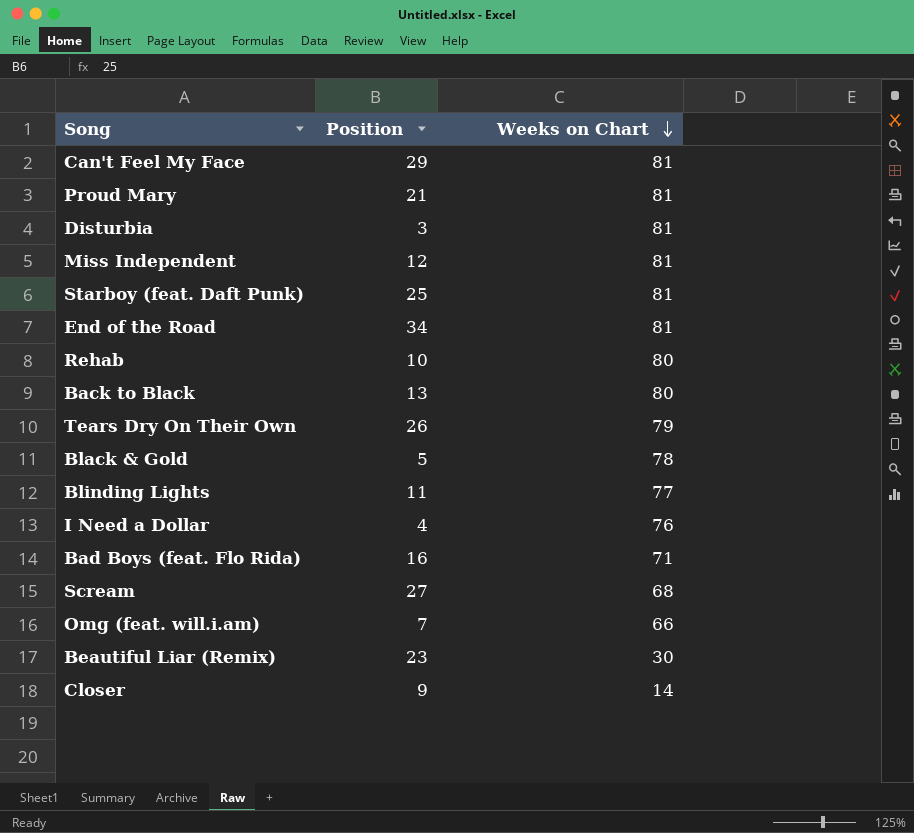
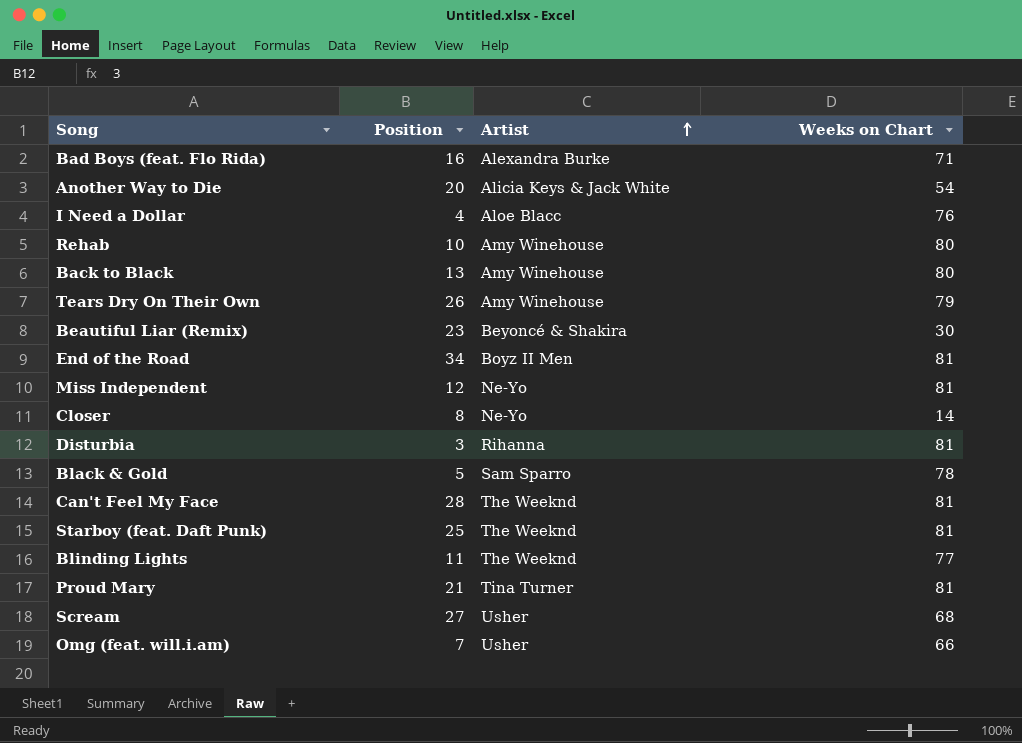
row order: Weeks on Chart descending -> Artist ascending
column Artist | position: none -> 3
row Another Way to Die: none -> 20 | Alicia Keys & Jack White | 54
Closer | Position: 9 -> 8
Can't Feel My Face | Position: 29 -> 28

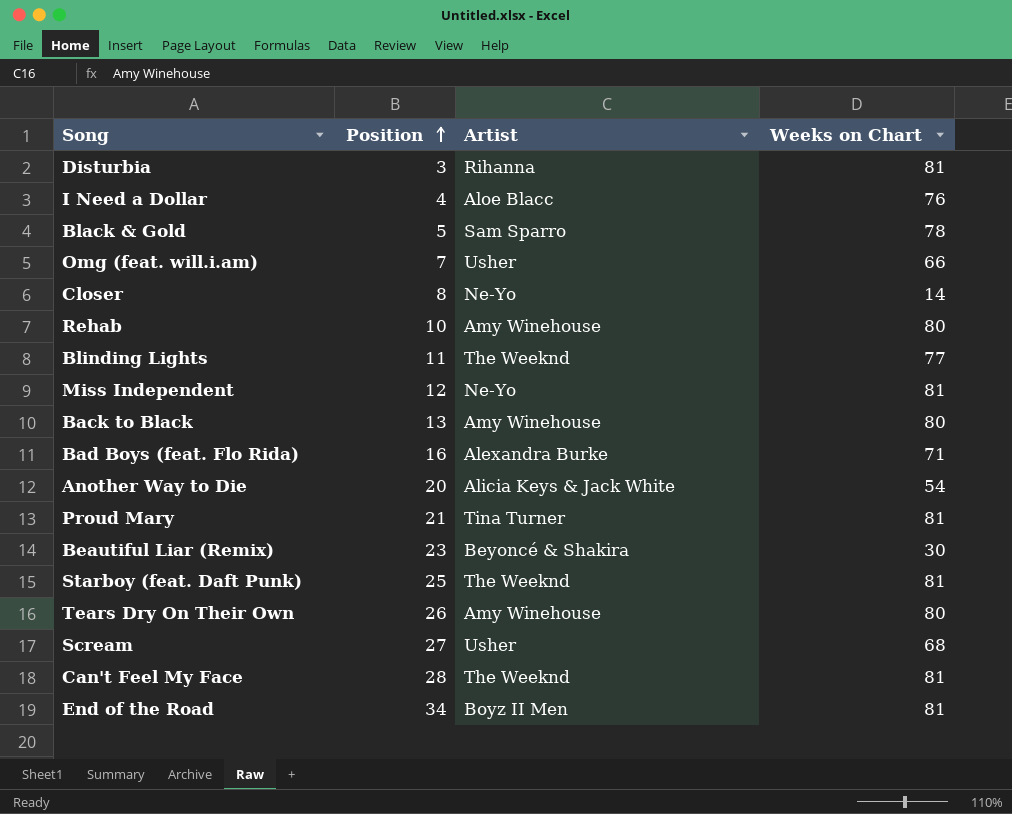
row order: Artist ascending -> Position ascending
Tears Dry On Their Own | Weeks on Chart: 79 -> 80

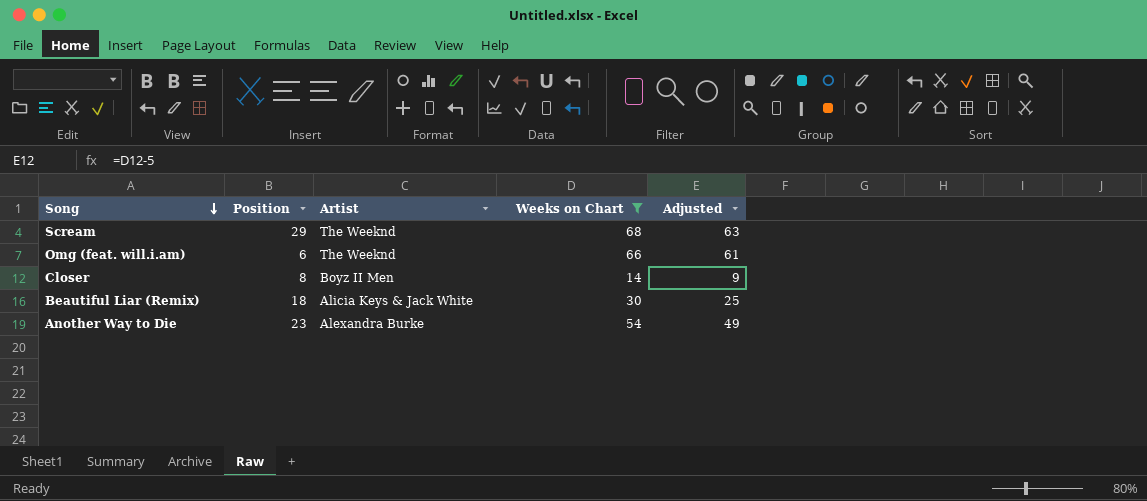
filter: none -> Weeks on Chart <= 68
row order: Position ascending -> Song descending
column Adjusted | formula: none -> [Weeks on Chart] - 5
Scream | Position: 27 -> 29
Scream | Artist: Usher -> The Weeknd
Omg (feat. will.i.am) | Position: 7 -> 6
Omg (feat. will.i.am) | Artist: Usher -> The Weeknd
Closer | Artist: Ne-Yo -> Boyz II Men
Beautiful Liar (Remix) | Position: 23 -> 18
Beautiful Liar (Remix) | Artist: Beyoncé & Shakira -> Alicia Keys & Jack White
Another Way to Die | Position: 20 -> 23
Another Way to Die | Artist: Alicia Keys & Jack White -> Alexandra Burke

